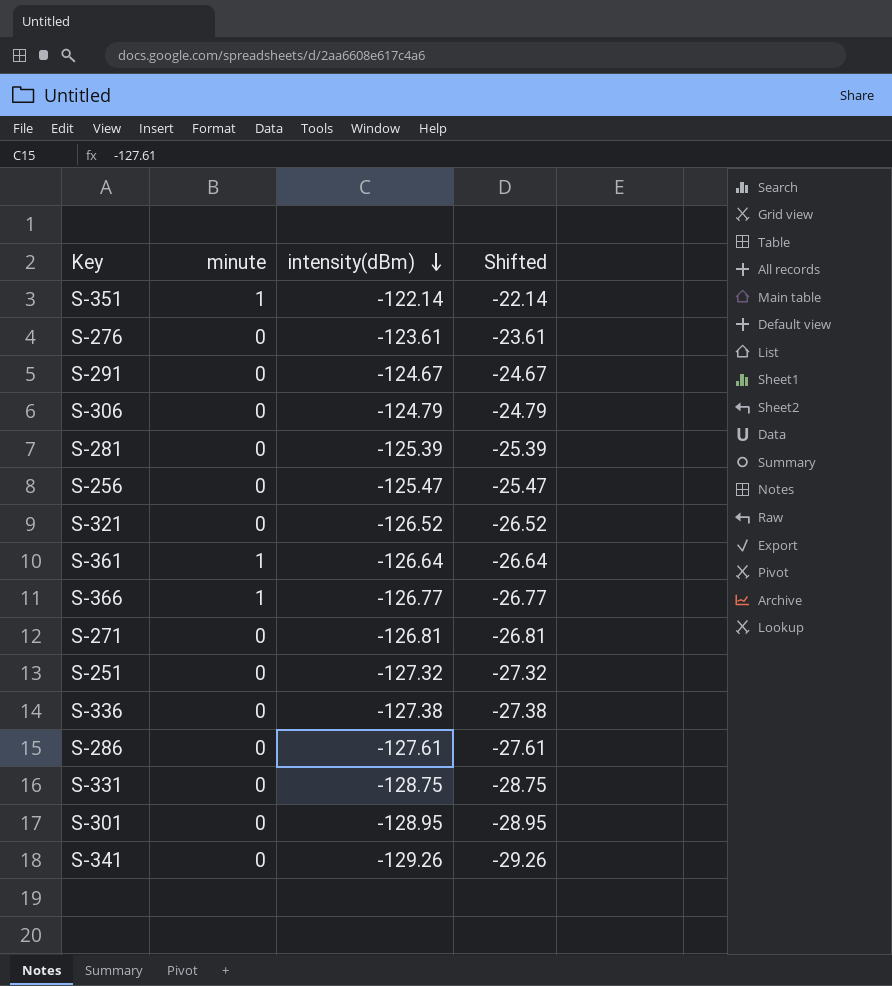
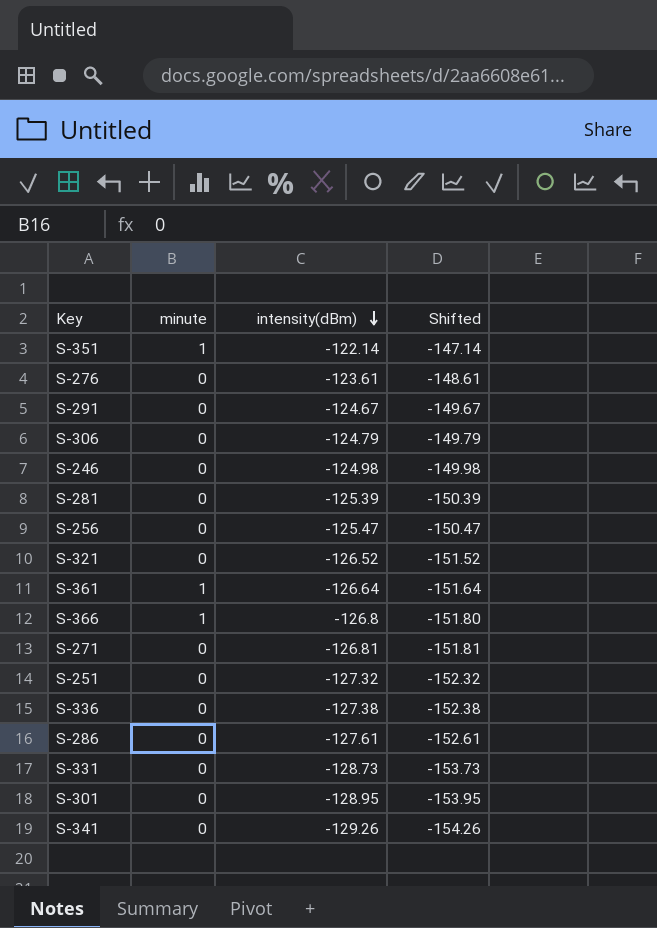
column Shifted | formula: [intensity(dBm)] + 100 -> [intensity(dBm)] - 25
row S-246: none -> 0 | -124.98 | -149.98
S-366 | intensity(dBm): -126.77 -> -126.8
S-331 | intensity(dBm): -128.75 -> -128.73

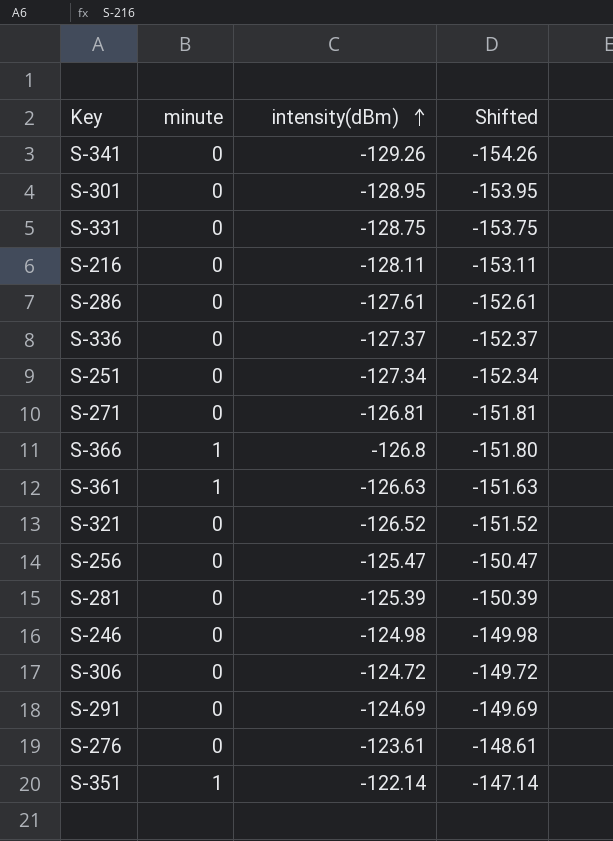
row order: intensity(dBm) descending -> intensity(dBm) ascending
S-331 | intensity(dBm): -128.73 -> -128.75
S-331 | Shifted: -153.73 -> -153.75
row S-216: none -> 0 | -128.11 | -153.11
S-336 | intensity(dBm): -127.38 -> -127.37
S-336 | Shifted: -152.38 -> -152.37
S-251 | intensity(dBm): -127.32 -> -127.34
S-251 | Shifted: -152.32 -> -152.34
S-361 | intensity(dBm): -126.64 -> -126.63
S-361 | Shifted: -151.64 -> -151.63
S-306 | intensity(dBm): -124.79 -> -124.72
S-306 | Shifted: -149.79 -> -149.72
S-291 | intensity(dBm): -124.67 -> -124.69
S-291 | Shifted: -149.67 -> -149.69

